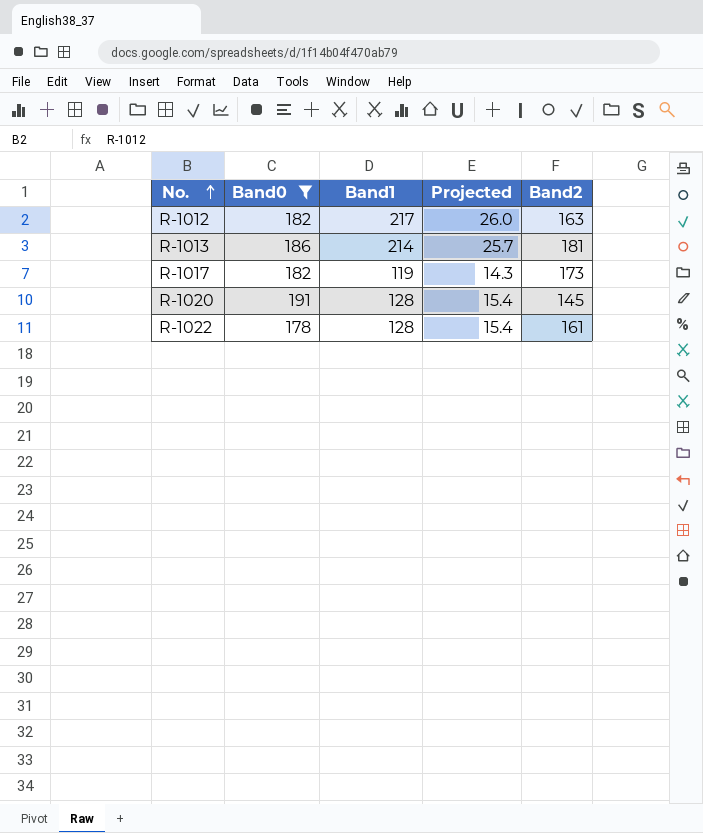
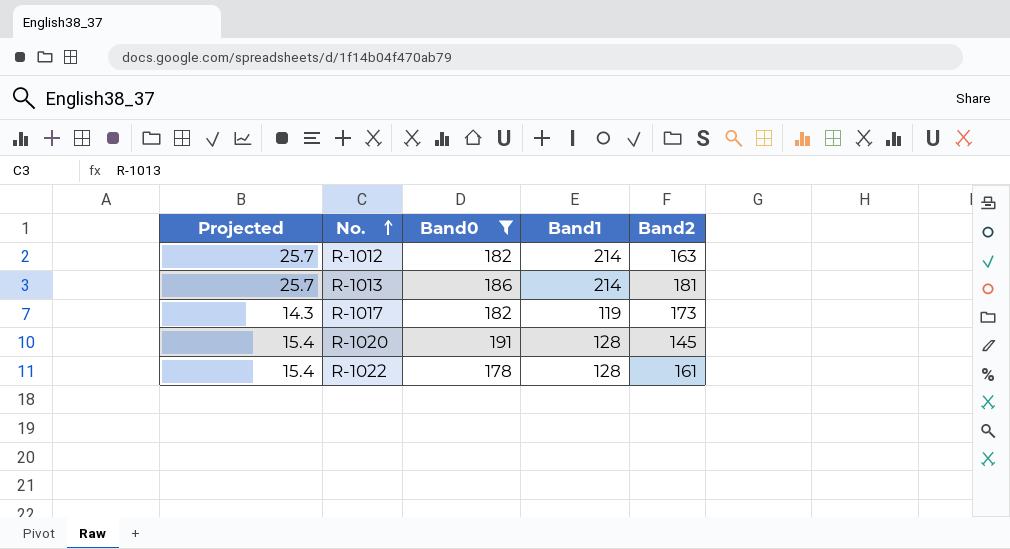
column Projected | position: 4 -> 1
R-1012 | Projected: 26.0 -> 25.7
R-1012 | Band1: 217 -> 214

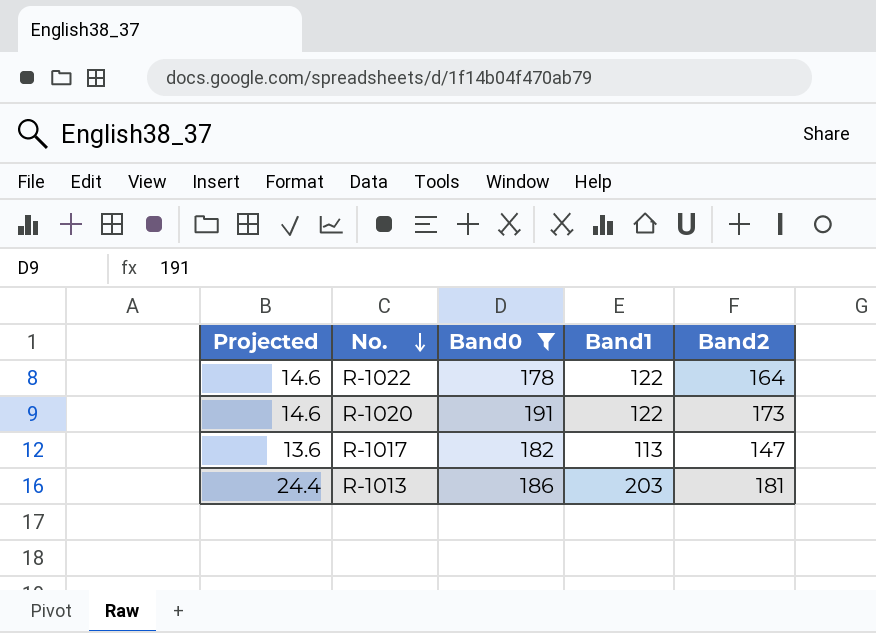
row order: No. ascending -> No. descending
row R-1012: 25.7 | 182 | 214 | 163 -> none
R-1022 | Projected: 15.4 -> 14.6
R-1022 | Band1: 128 -> 122
R-1022 | Band2: 161 -> 164
R-1020 | Projected: 15.4 -> 14.6
R-1020 | Band1: 128 -> 122
R-1020 | Band2: 145 -> 173
R-1017 | Projected: 14.3 -> 13.6
R-1017 | Band1: 119 -> 113
R-1017 | Band2: 173 -> 147
R-1013 | Projected: 25.7 -> 24.4
R-1013 | Band1: 214 -> 203

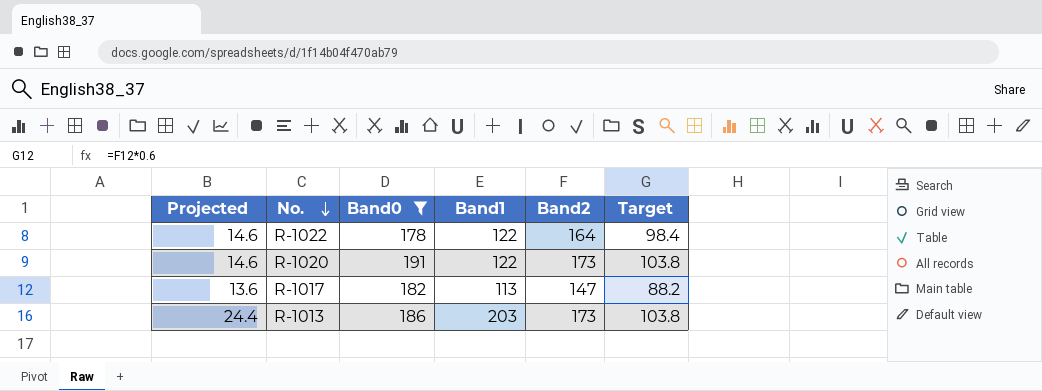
column Target | formula: none -> [Band2] * 0.6
R-1013 | Band2: 181 -> 173

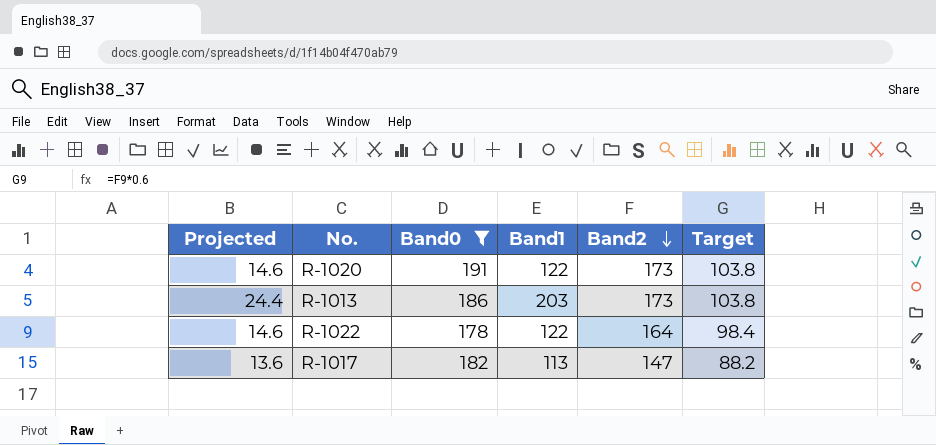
row order: No. descending -> Band2 descending

